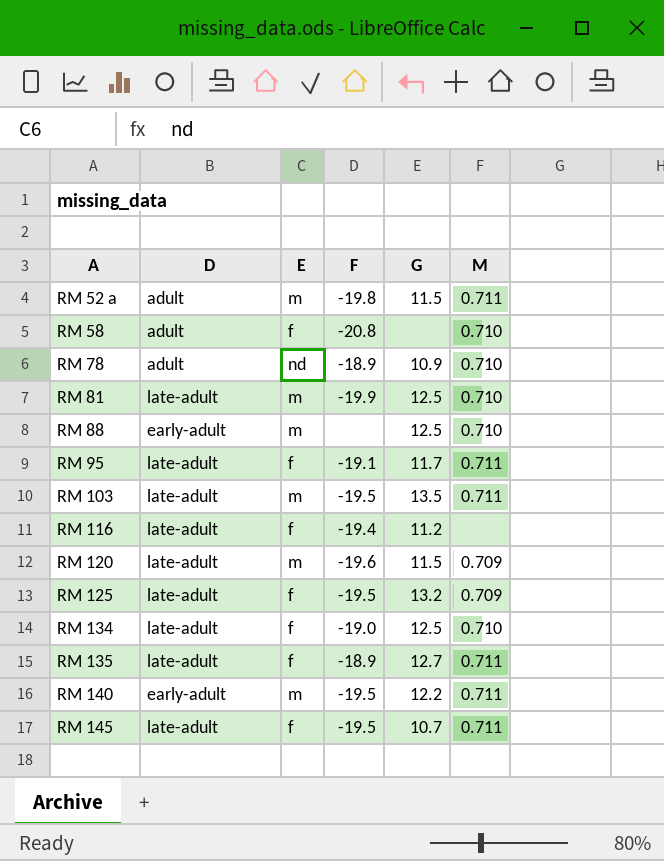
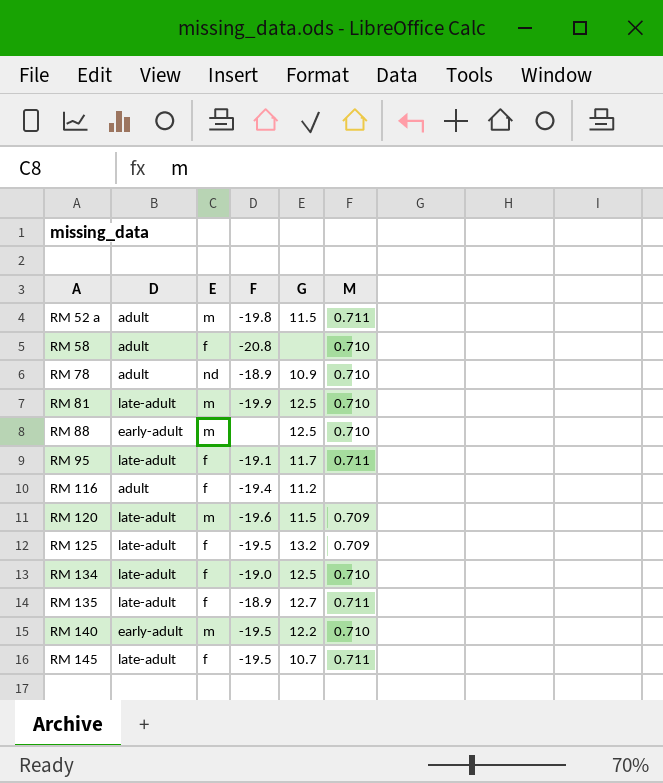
row RM 103: late-adult | m | -19.5 | 13.5 | 0.711 -> none
RM 116 | D: late-adult -> adult
RM 140 | M: 0.711 -> 0.710

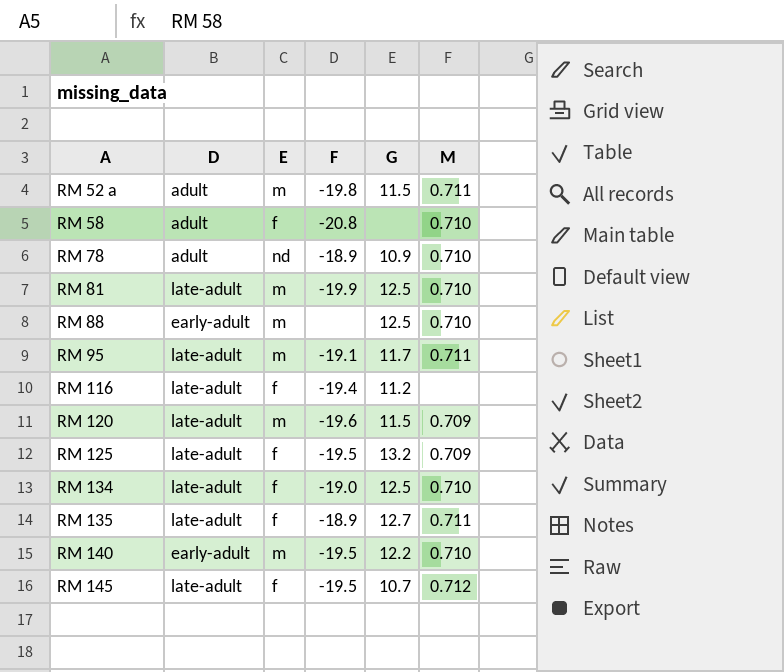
RM 95 | E: f -> m
RM 116 | D: adult -> late-adult
RM 145 | M: 0.711 -> 0.712

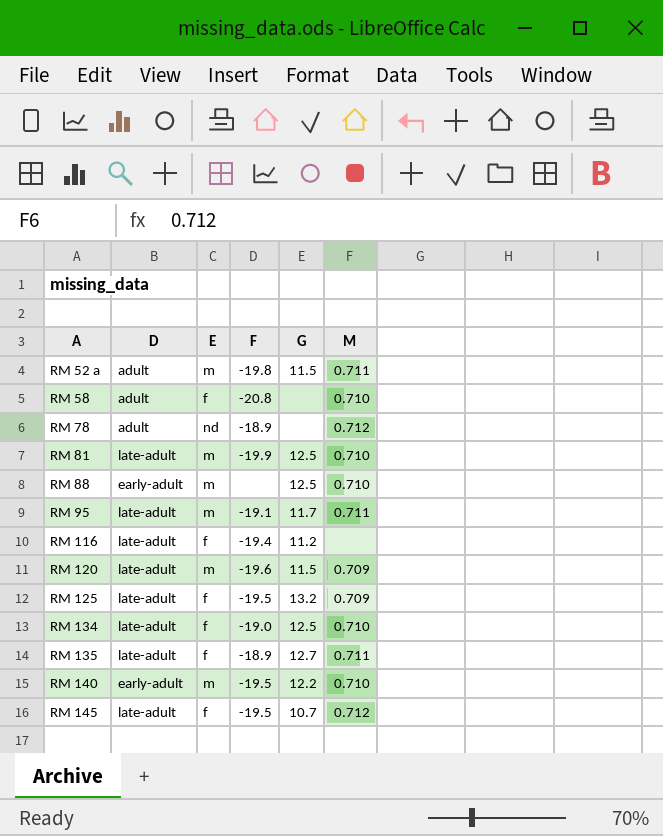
RM 78 | G: 10.9 -> none
RM 78 | M: 0.710 -> 0.712

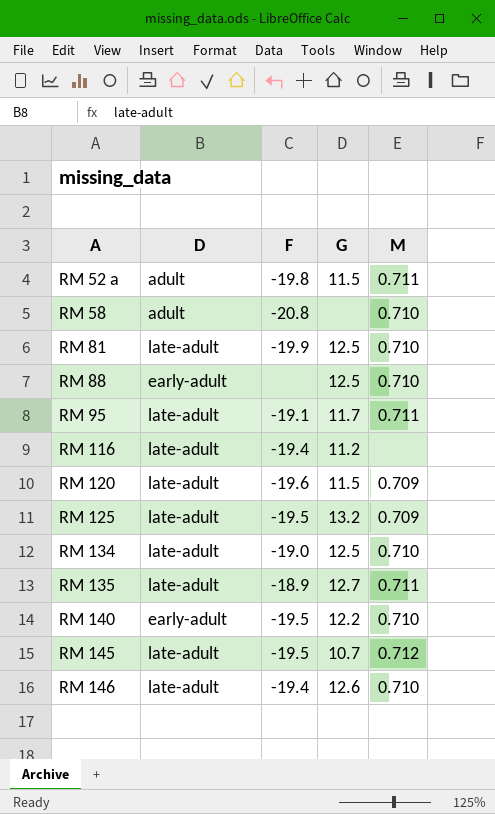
column E | position: 3 -> none
row RM 78: adult | nd | -18.9 | none | 0.712 -> none
row RM 146: none -> late-adult | -19.4 | 12.6 | 0.710

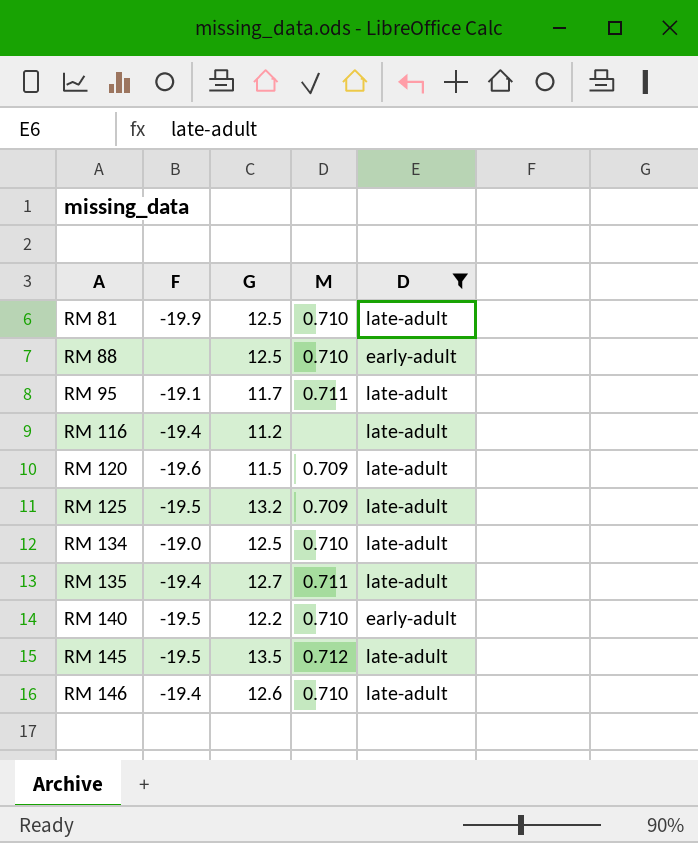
filter: none -> D != adult
column D | position: 2 -> 5
RM 135 | F: -18.9 -> -19.4
RM 145 | G: 10.7 -> 13.5

